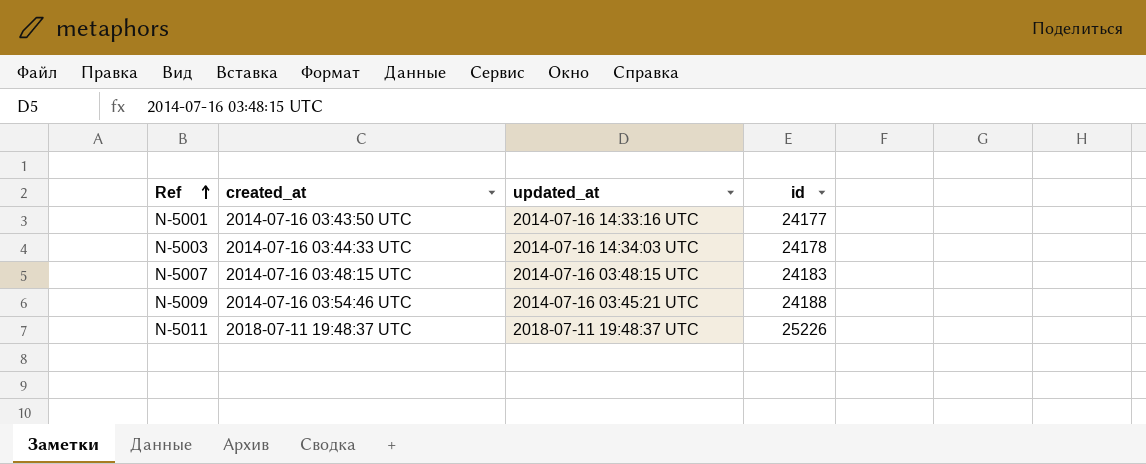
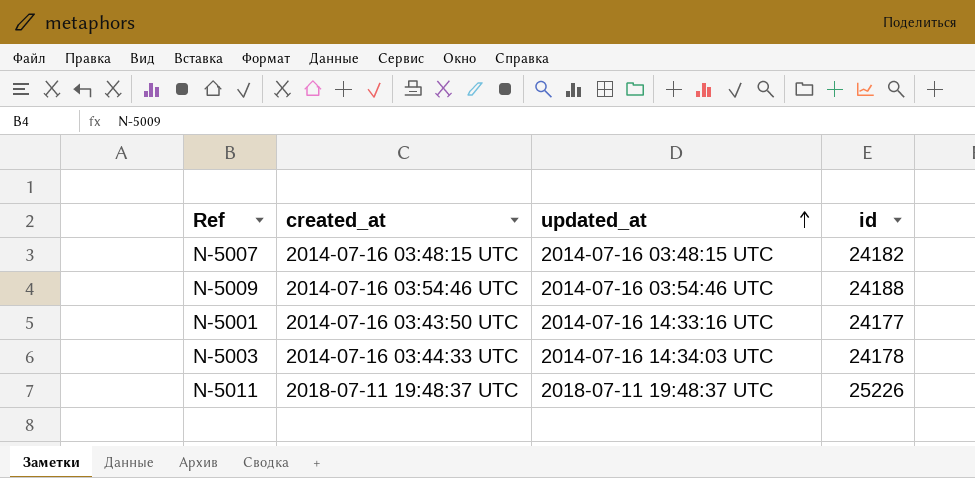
row order: Ref ascending -> updated_at ascending
N-5007 | id: 24183 -> 24182
N-5009 | updated_at: 2014-07-16 03:45:21 UTC -> 2014-07-16 03:54:46 UTC

